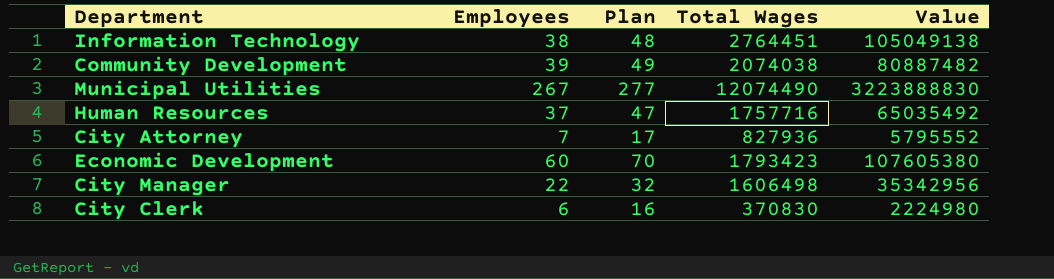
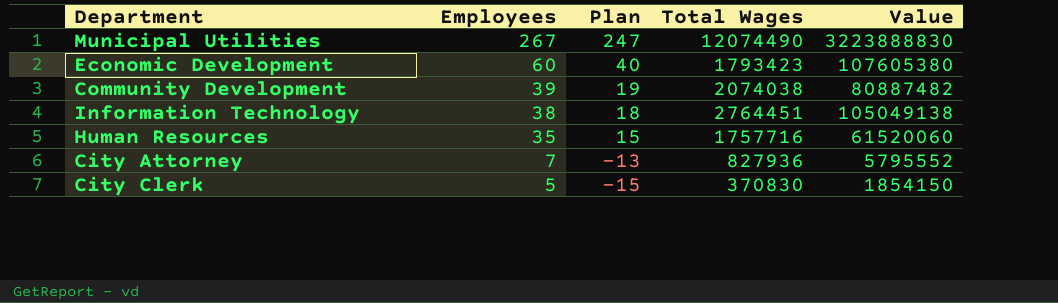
row order: none -> Employees descending
column Plan | formula: [Employees] + 10 -> [Employees] - 20
row City Manager: 22 | 32 | 1606498 | 35342956 -> none
Human Resources | Employees: 37 -> 35
Human Resources | Value: 65035492 -> 61520060
City Clerk | Employees: 6 -> 5
City Clerk | Value: 2224980 -> 1854150

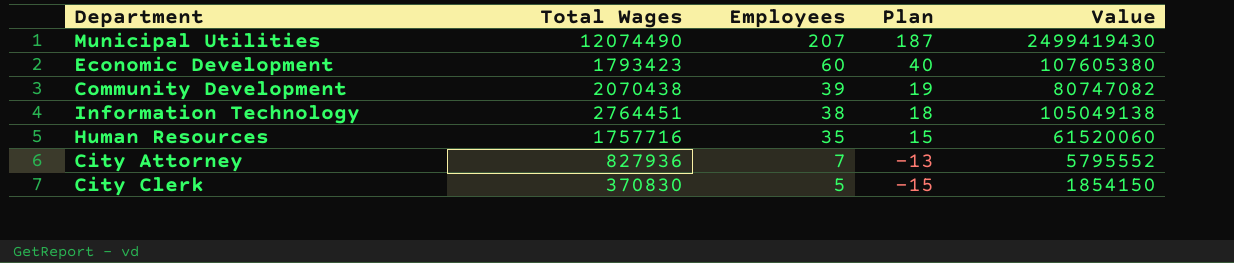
column Total Wages | position: 4 -> 2
Municipal Utilities | Employees: 267 -> 207
Municipal Utilities | Plan: 247 -> 187
Municipal Utilities | Value: 3223888830 -> 2499419430
Community Development | Total Wages: 2074038 -> 2070438
Community Development | Value: 80887482 -> 80747082

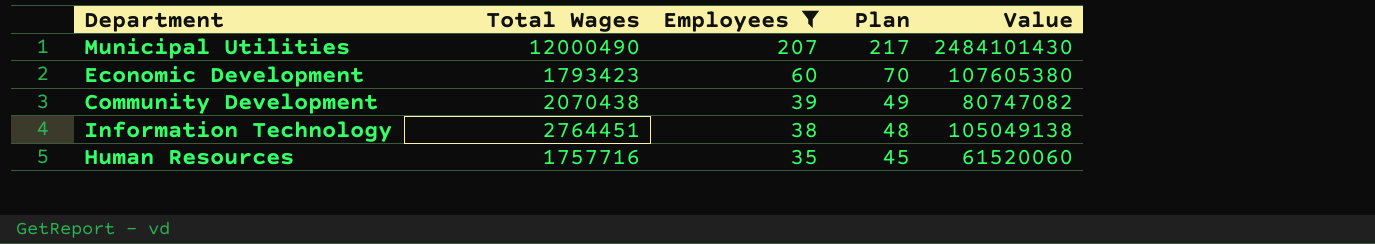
filter: none -> Employees >= 35
column Plan | formula: [Employees] - 20 -> [Employees] + 10
Municipal Utilities | Total Wages: 12074490 -> 12000490
Municipal Utilities | Value: 2499419430 -> 2484101430

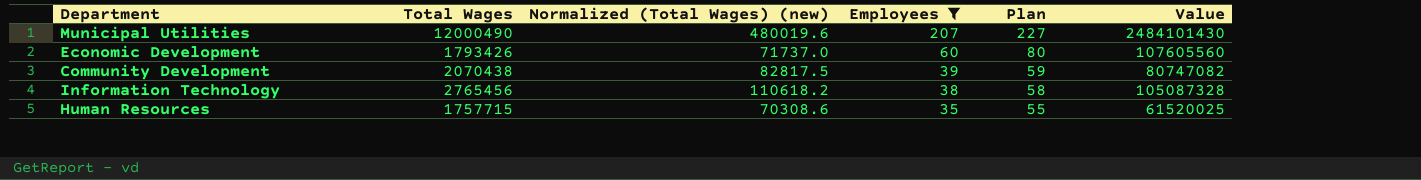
column Normalized (Total Wages) (new) | formula: none -> [Total Wages] * 0.04
column Plan | formula: [Employees] + 10 -> [Employees] + 20
Economic Development | Total Wages: 1793423 -> 1793426
Economic Development | Value: 107605380 -> 107605560
Information Technology | Total Wages: 2764451 -> 2765456
Information Technology | Value: 105049138 -> 105087328
Human Resources | Total Wages: 1757716 -> 1757715
Human Resources | Value: 61520060 -> 61520025

